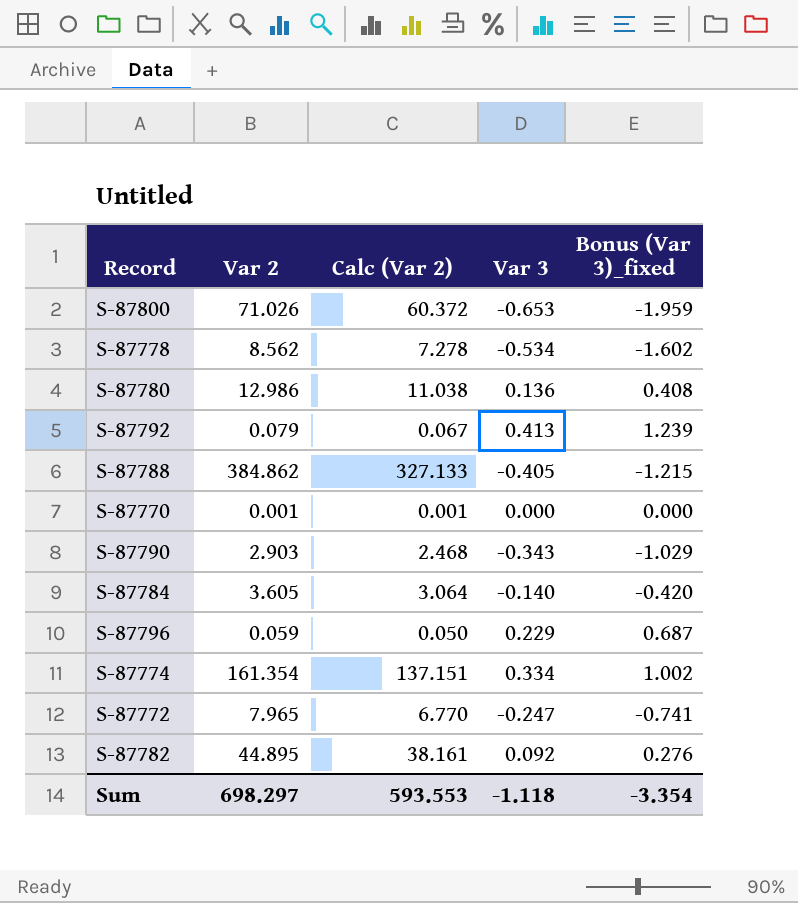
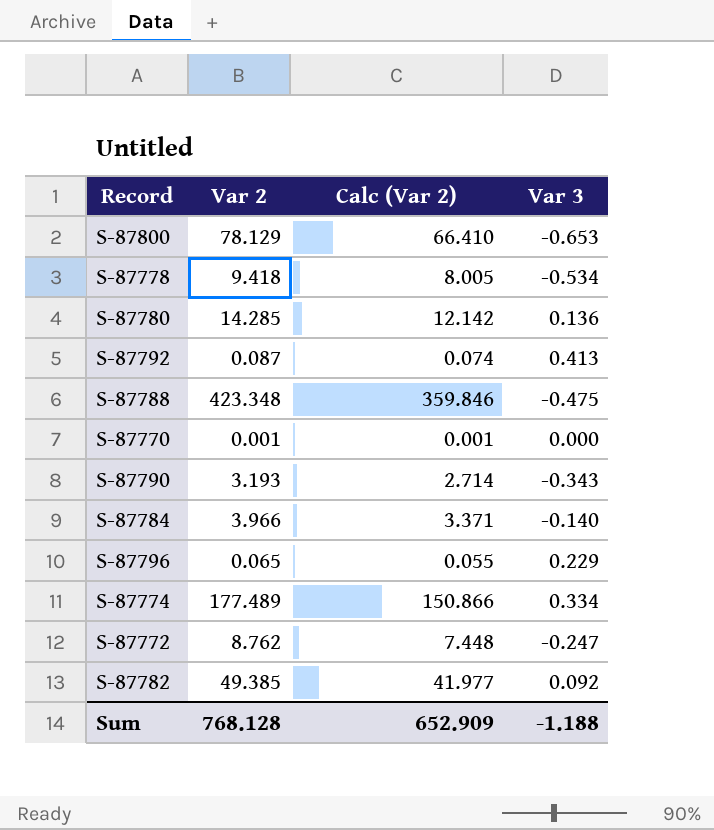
column Bonus (Var 3)_fixed | formula: [Var 3] * 3 -> none
S-87800 | Var 2: 71.026 -> 78.129
S-87800 | Calc (Var 2): 60.372 -> 66.410
S-87778 | Var 2: 8.562 -> 9.418
S-87778 | Calc (Var 2): 7.278 -> 8.005
S-87780 | Var 2: 12.986 -> 14.285
S-87780 | Calc (Var 2): 11.038 -> 12.142
S-87792 | Var 2: 0.079 -> 0.087
S-87792 | Calc (Var 2): 0.067 -> 0.074
S-87788 | Var 2: 384.862 -> 423.348
S-87788 | Calc (Var 2): 327.133 -> 359.846
S-87788 | Var 3: -0.405 -> -0.475
S-87790 | Var 2: 2.903 -> 3.193
S-87790 | Calc (Var 2): 2.468 -> 2.714
S-87784 | Var 2: 3.605 -> 3.966
S-87784 | Calc (Var 2): 3.064 -> 3.371
S-87796 | Var 2: 0.059 -> 0.065
S-87796 | Calc (Var 2): 0.050 -> 0.055
S-87774 | Var 2: 161.354 -> 177.489
S-87774 | Calc (Var 2): 137.151 -> 150.866
S-87772 | Var 2: 7.965 -> 8.762
S-87772 | Calc (Var 2): 6.770 -> 7.448
S-87782 | Var 2: 44.895 -> 49.385
S-87782 | Calc (Var 2): 38.161 -> 41.977
Sum | Var 2: 698.297 -> 768.128
Sum | Calc (Var 2): 593.553 -> 652.909
Sum | Var 3: -1.118 -> -1.188

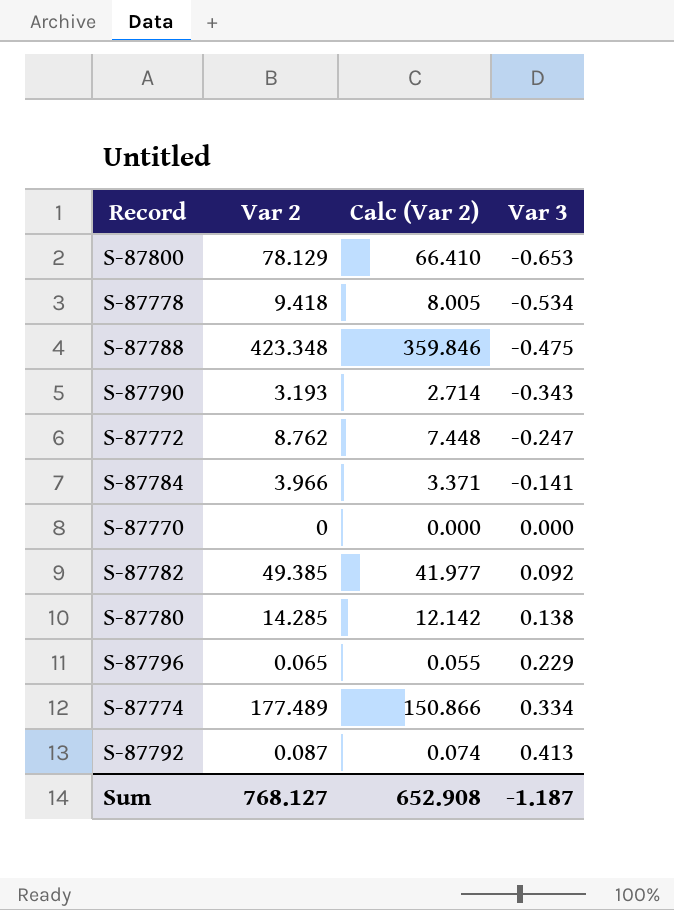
row order: none -> Var 3 ascending
S-87784 | Var 3: -0.140 -> -0.141
S-87770 | Var 2: 0.001 -> 0
S-87770 | Calc (Var 2): 0.001 -> 0.000
S-87780 | Var 3: 0.136 -> 0.138
Sum | Var 2: 768.128 -> 768.127
Sum | Calc (Var 2): 652.909 -> 652.908
Sum | Var 3: -1.188 -> -1.187

